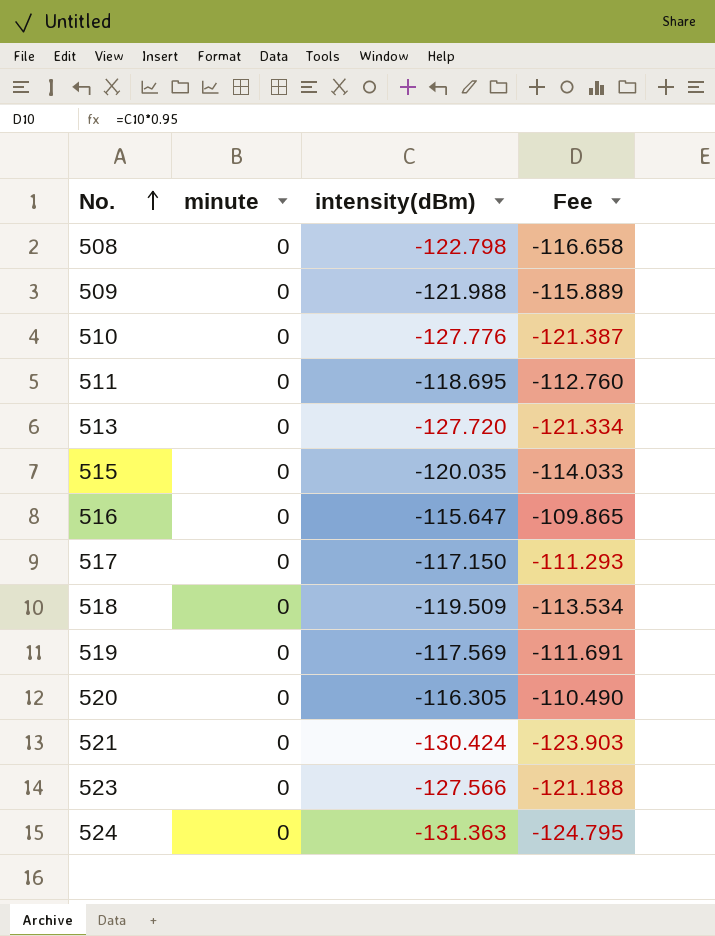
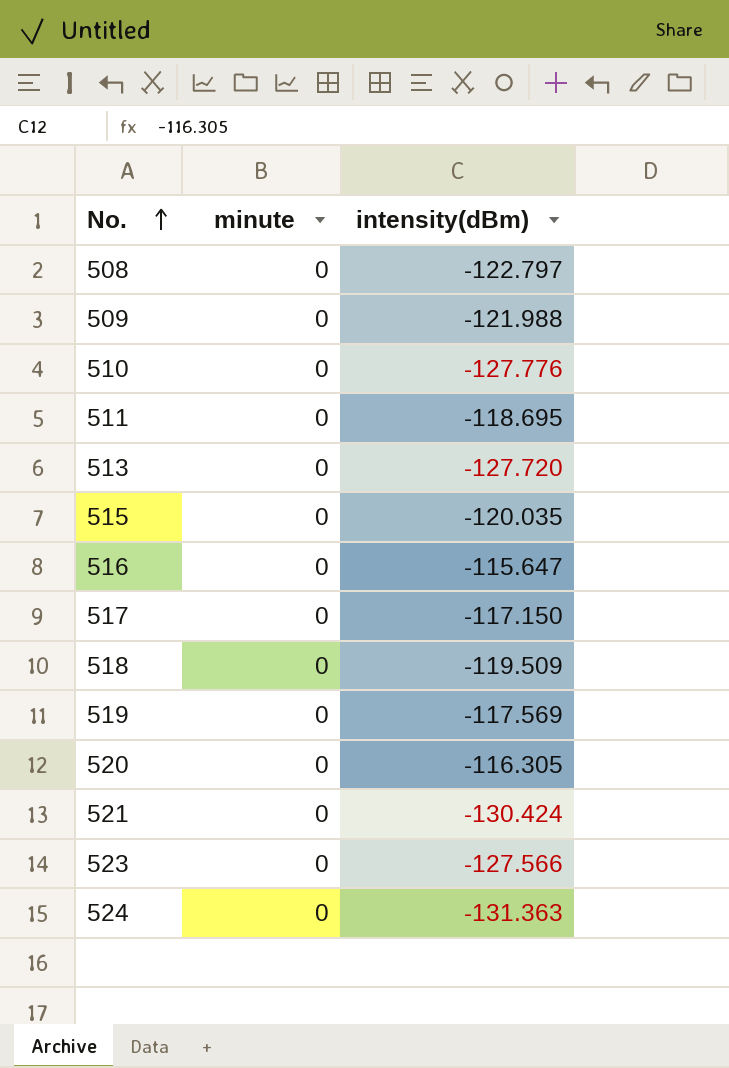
column Fee | formula: [intensity(dBm)] * 0.95 -> none
508 | intensity(dBm): -122.798 -> -122.797

